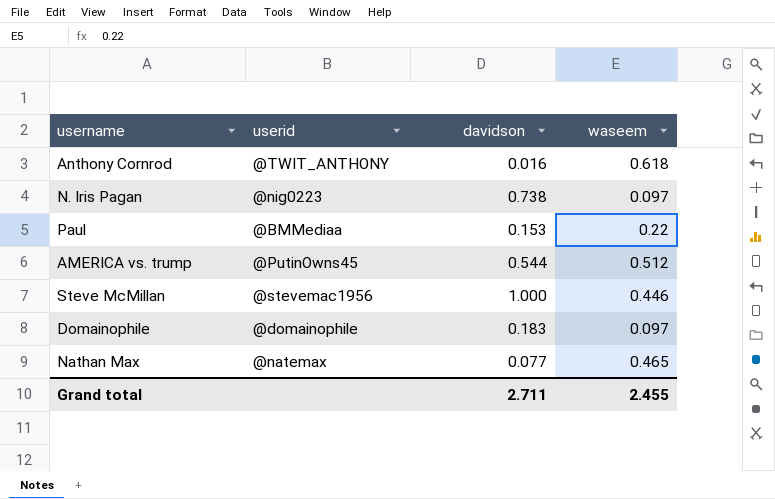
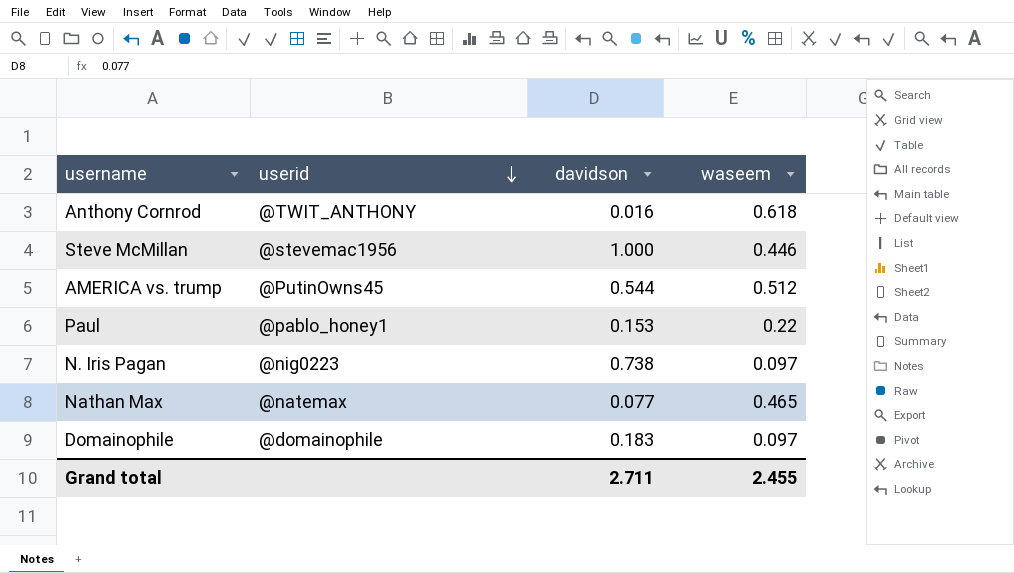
row order: none -> userid descending
Paul | userid: @BMMediaa -> @pablo_honey1

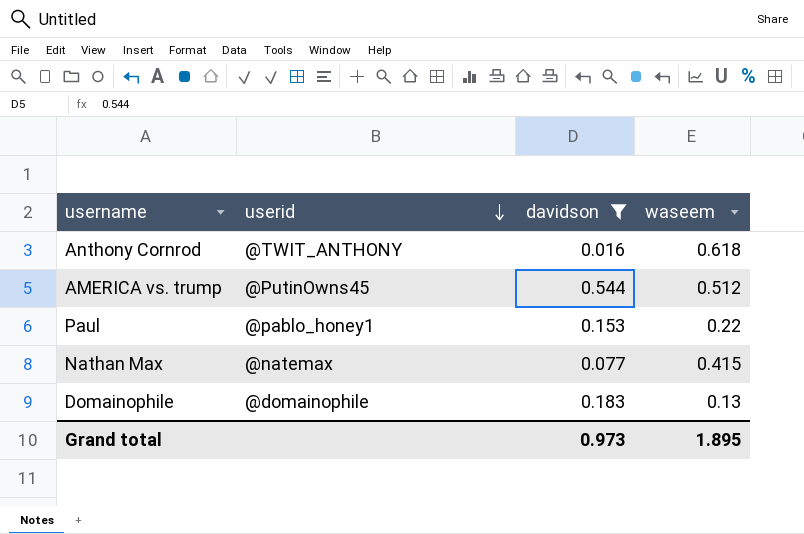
filter: none -> davidson <= 0.544
Nathan Max | waseem: 0.465 -> 0.415
Domainophile | waseem: 0.097 -> 0.13
Grand total | davidson: 2.711 -> 0.973
Grand total | waseem: 2.455 -> 1.895

